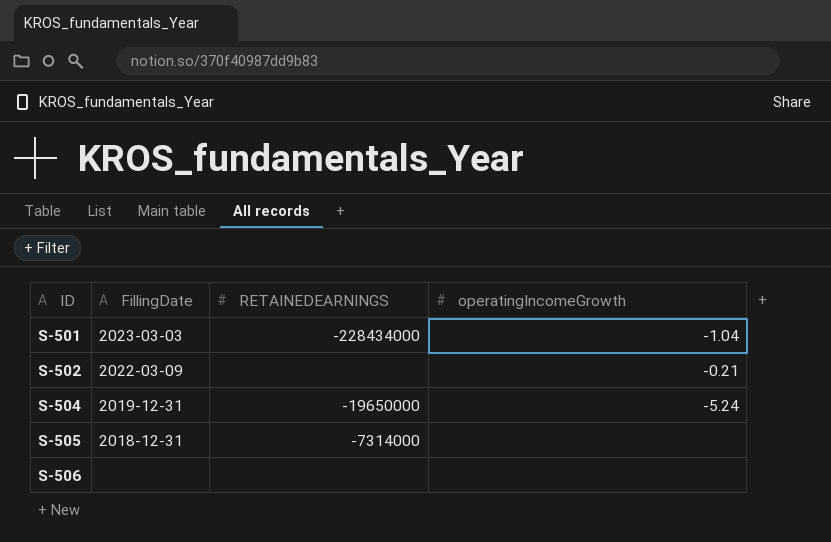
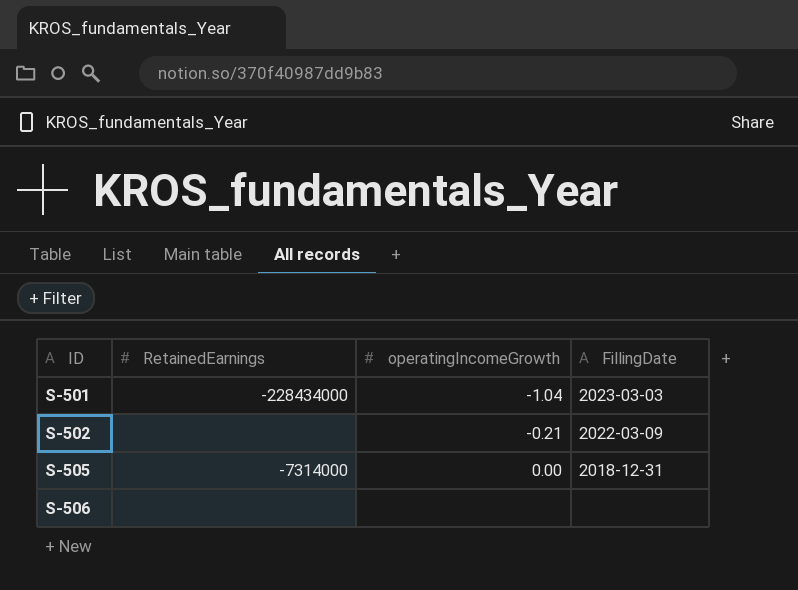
column name: RETAINEDEARNINGS -> RetainedEarnings
column FillingDate | position: 2 -> 4
row S-504: 2019-12-31 | -19650000 | -5.24 -> none
S-505 | operatingIncomeGrowth: none -> 0.00

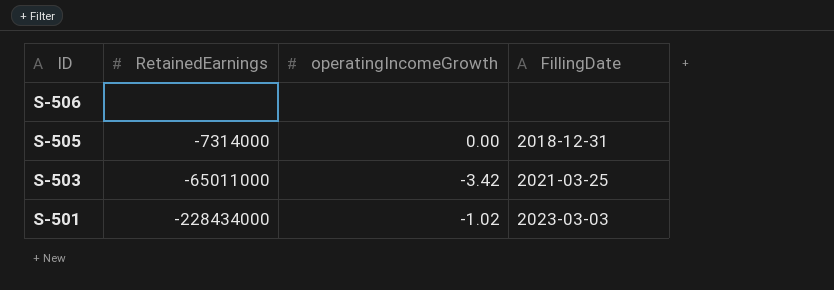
row order: ID ascending -> ID descending
row S-502: none | -0.21 | 2022-03-09 -> none
row S-503: none -> -65011000 | -3.42 | 2021-03-25
S-501 | operatingIncomeGrowth: -1.04 -> -1.02

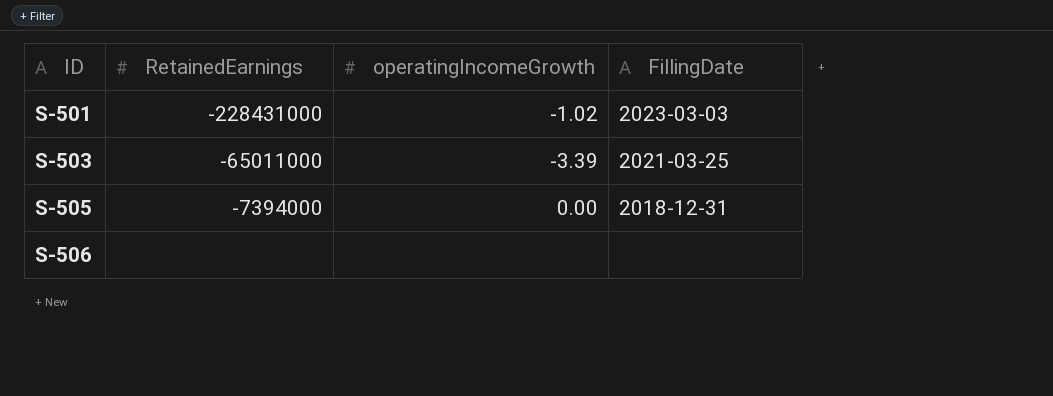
row order: ID descending -> ID ascending
S-501 | RetainedEarnings: -228434000 -> -228431000
S-503 | operatingIncomeGrowth: -3.42 -> -3.39
S-505 | RetainedEarnings: -7314000 -> -7394000

